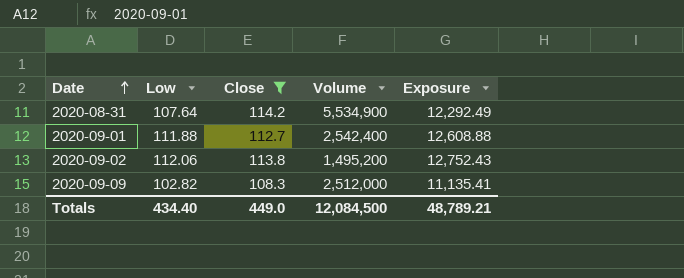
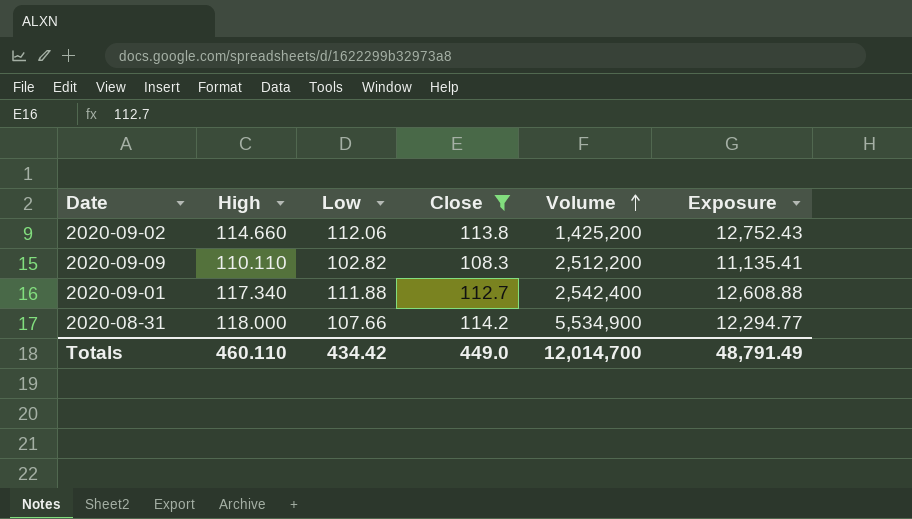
row order: Date ascending -> Volume ascending
column High | position: none -> 2
2020-09-02 | Volume: 1,495,200 -> 1,425,200
2020-09-09 | Volume: 2,512,000 -> 2,512,200
2020-08-31 | Low: 107.64 -> 107.66
2020-08-31 | Exposure: 12,292.49 -> 12,294.77
Totals | Low: 434.40 -> 434.42
Totals | Volume: 12,084,500 -> 12,014,700
Totals | Exposure: 48,789.21 -> 48,791.49

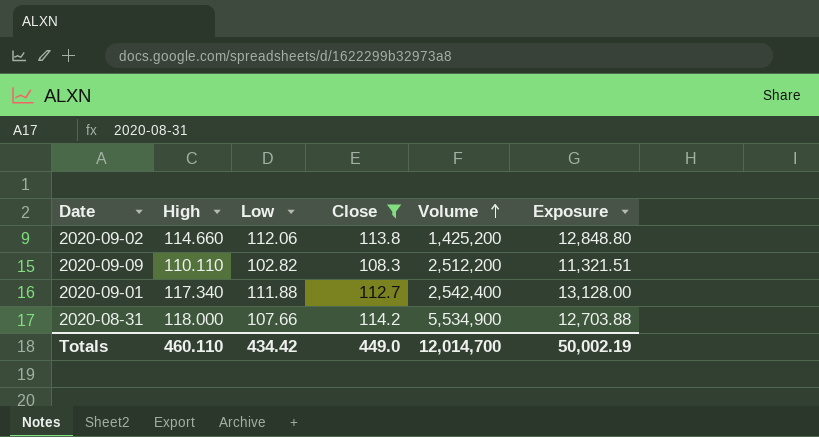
column Exposure | formula: [Low] * [Close] -> [High] * [Low]
Totals | Exposure: 48,791.49 -> 50,002.19

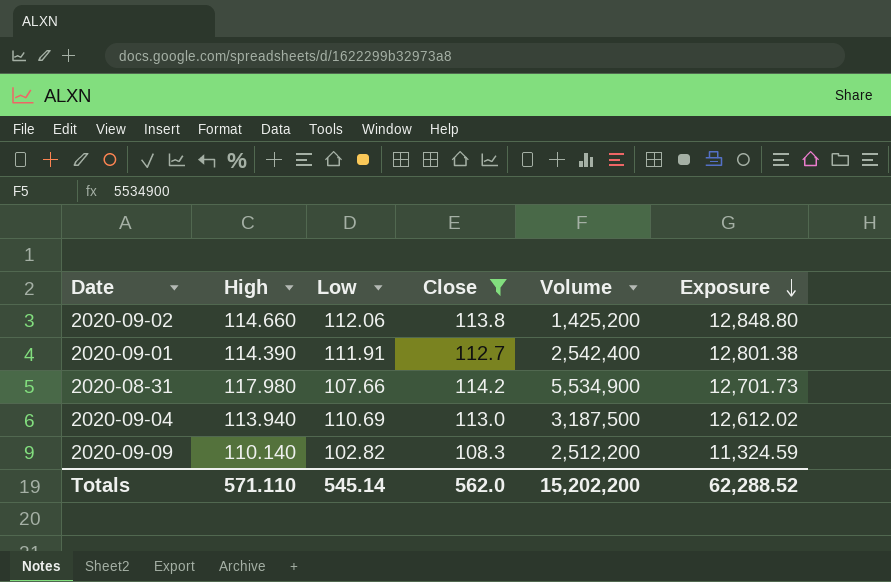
row order: Volume ascending -> Exposure descending
2020-09-01 | High: 117.340 -> 114.390
2020-09-01 | Low: 111.88 -> 111.91
2020-09-01 | Exposure: 13,128.00 -> 12,801.38
2020-08-31 | High: 118.000 -> 117.980
2020-08-31 | Exposure: 12,703.88 -> 12,701.73
row 2020-09-04: none -> 113.940 | 110.69 | 113.0 | 3,187,500 | 12,612.02
2020-09-09 | High: 110.110 -> 110.140
2020-09-09 | Exposure: 11,321.51 -> 11,324.59
Totals | High: 460.110 -> 571.110
Totals | Low: 434.42 -> 545.14
Totals | Close: 449.0 -> 562.0
Totals | Volume: 12,014,700 -> 15,202,200
Totals | Exposure: 50,002.19 -> 62,288.52

